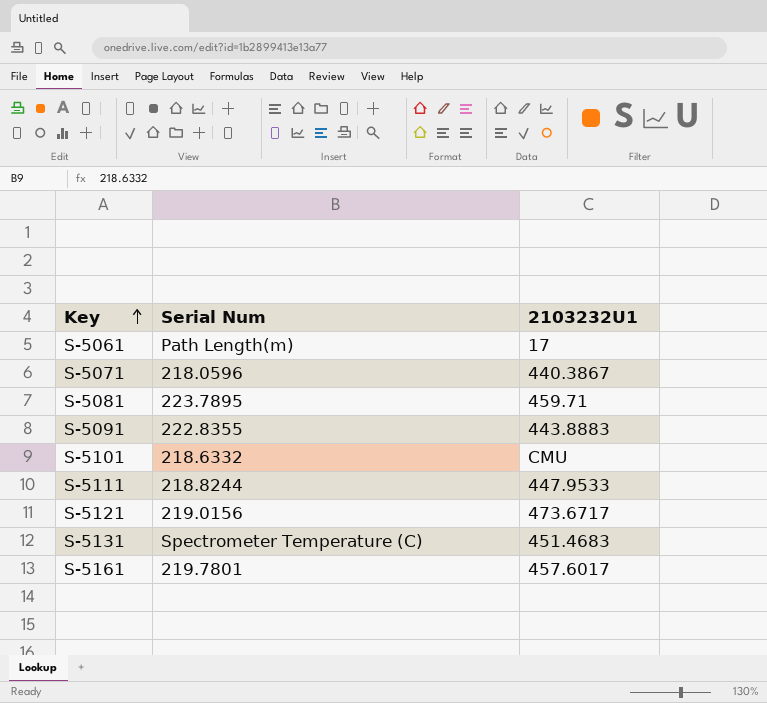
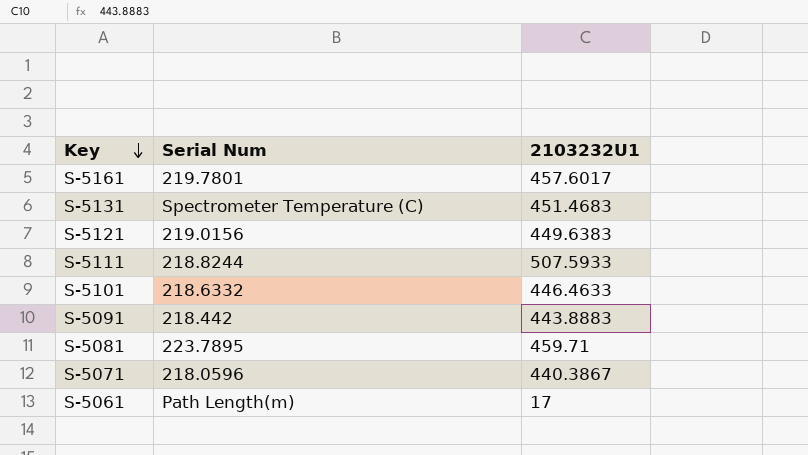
row order: Key ascending -> Key descending
S-5121 | 2103232U1: 473.6717 -> 449.6383
S-5111 | 2103232U1: 447.9533 -> 507.5933
S-5101 | 2103232U1: CMU -> 446.4633
S-5091 | Serial Num: 222.8355 -> 218.442

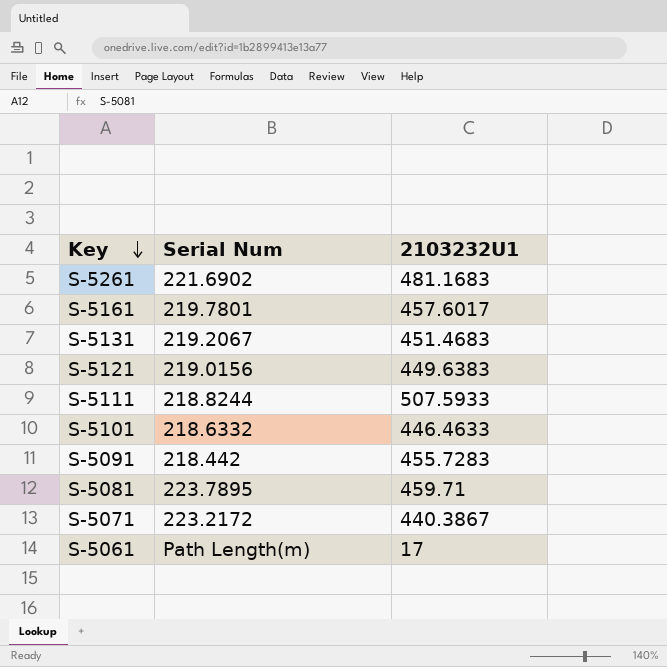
row S-5261: none -> 221.6902 | 481.1683
S-5131 | Serial Num: Spectrometer Temperature (C) -> 219.2067
S-5091 | 2103232U1: 443.8883 -> 455.7283
S-5071 | Serial Num: 218.0596 -> 223.2172

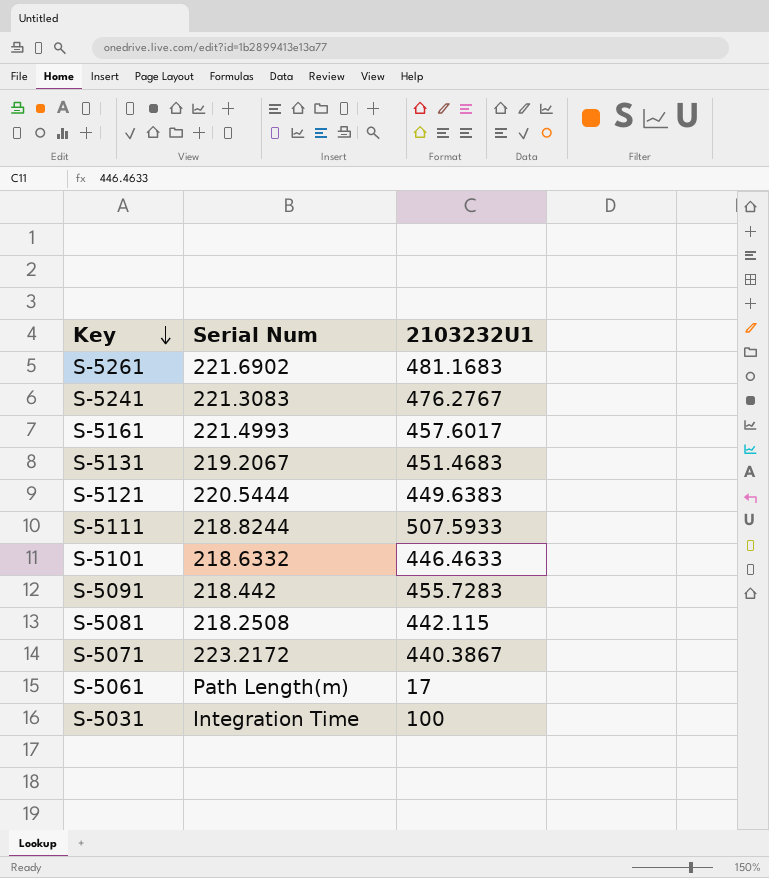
row S-5241: none -> 221.3083 | 476.2767
S-5161 | Serial Num: 219.7801 -> 221.4993
S-5121 | Serial Num: 219.0156 -> 220.5444
S-5081 | Serial Num: 223.7895 -> 218.2508
S-5081 | 2103232U1: 459.71 -> 442.115
row S-5031: none -> Integration Time | 100

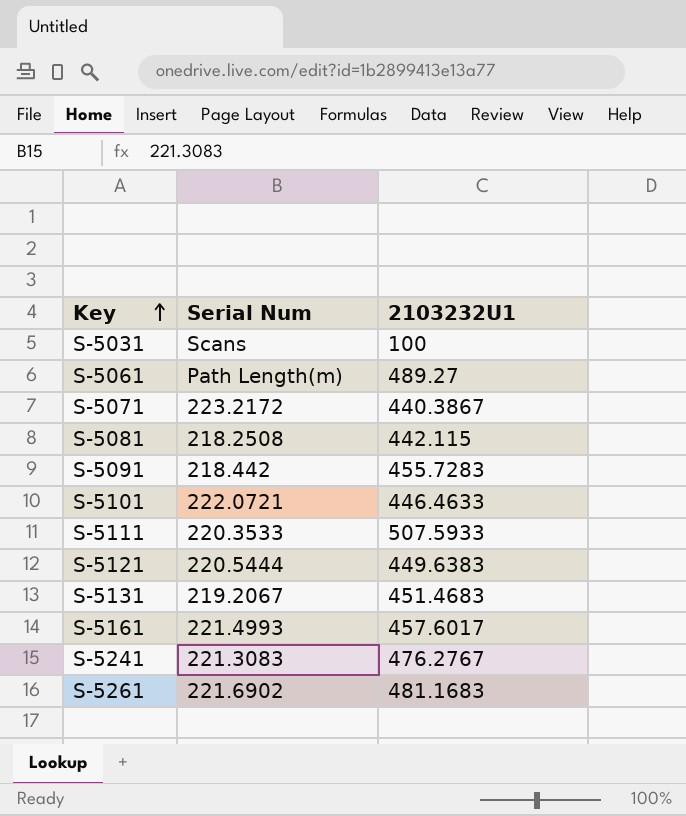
row order: Key descending -> Key ascending
S-5031 | Serial Num: Integration Time -> Scans
S-5061 | 2103232U1: 17 -> 489.27
S-5101 | Serial Num: 218.6332 -> 222.0721
S-5111 | Serial Num: 218.8244 -> 220.3533

